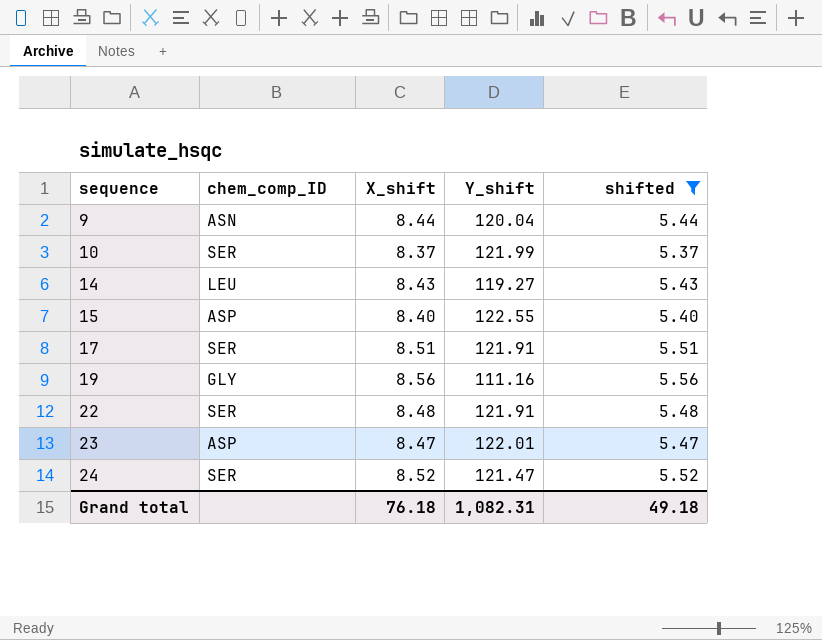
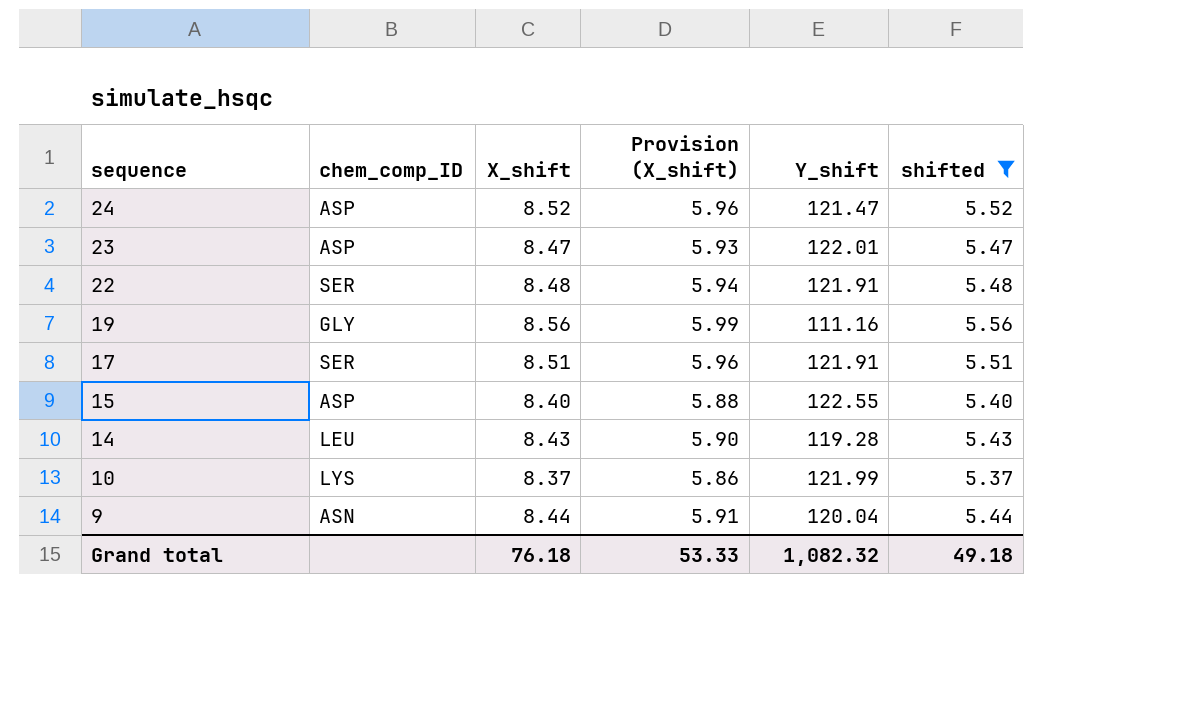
row order: sequence ascending -> sequence descending
column Provision (X_shift) | formula: none -> [X_shift] * 0.7
24 | chem_comp_ID: SER -> ASP
14 | Y_shift: 119.27 -> 119.28
10 | chem_comp_ID: SER -> LYS
Grand total | Y_shift: 1,082.31 -> 1,082.32

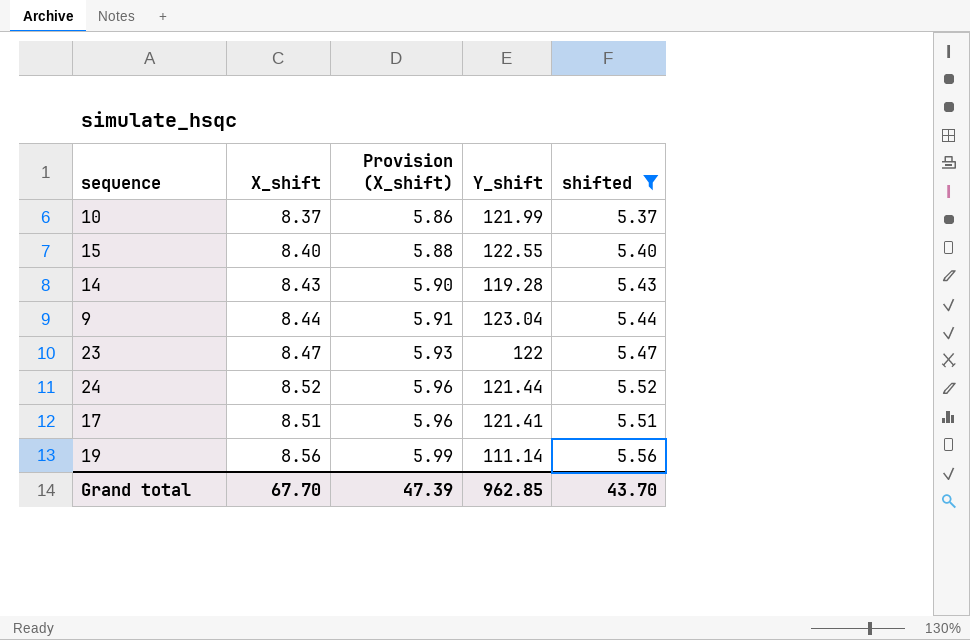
row order: sequence descending -> Provision (X_shift) ascending
column chem_comp_ID | position: 2 -> none
row 22: SER | 8.48 | 5.94 | 121.91 | 5.48 -> none
9 | Y_shift: 120.04 -> 123.04
23 | Y_shift: 122.01 -> 122
24 | Y_shift: 121.47 -> 121.44
17 | Y_shift: 121.91 -> 121.41
19 | Y_shift: 111.16 -> 111.14
Grand total | X_shift: 76.18 -> 67.70
Grand total | Provision (X_shift): 53.33 -> 47.39
Grand total | Y_shift: 1,082.32 -> 962.85
Grand total | shifted: 49.18 -> 43.70

